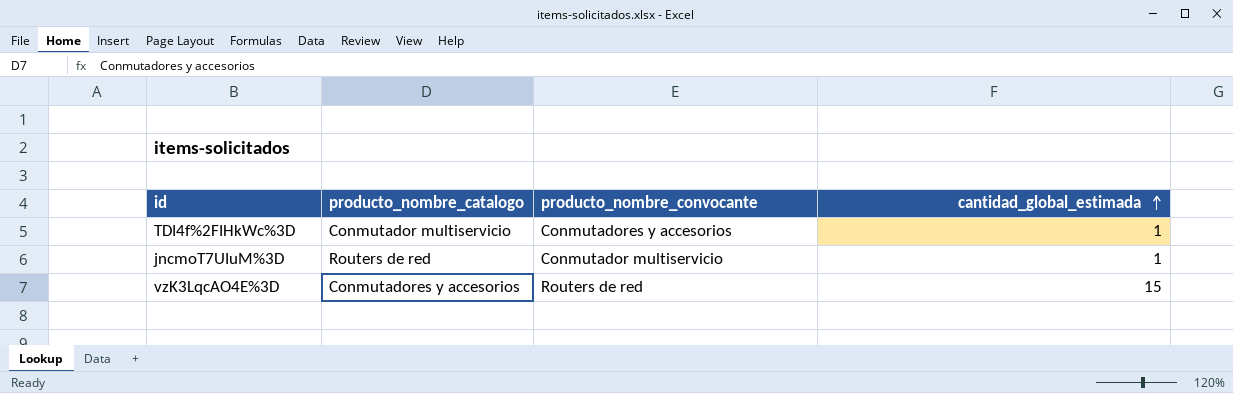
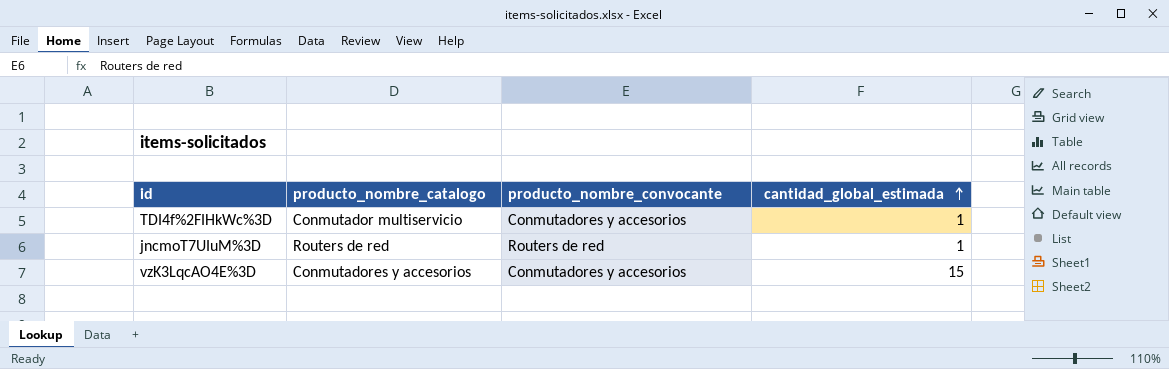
jncmoT7UIuM%3D | producto_nombre_convocante: Conmutador multiservicio -> Routers de red
vzK3LqcAO4E%3D | producto_nombre_convocante: Routers de red -> Conmutadores y accesorios

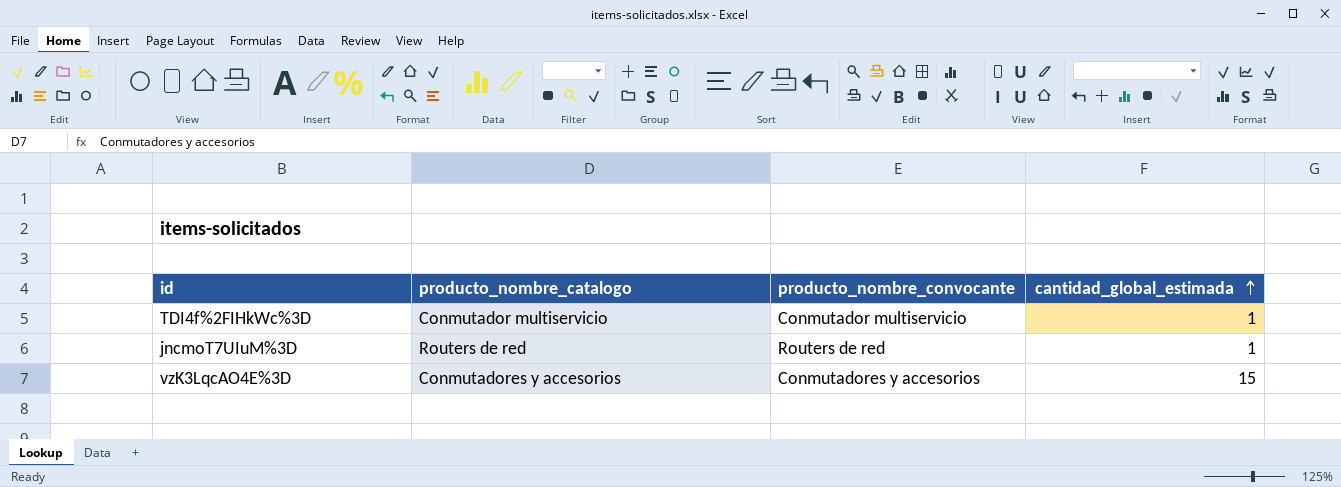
TDI4f%2FIHkWc%3D | producto_nombre_convocante: Conmutadores y accesorios -> Conmutador multiservicio

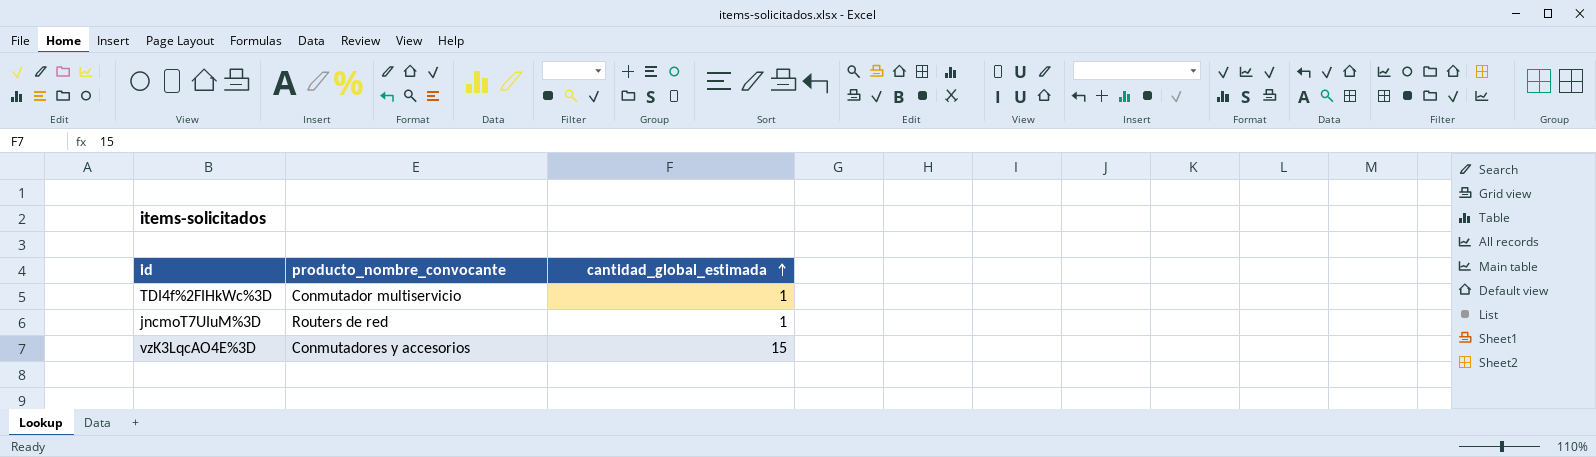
column producto_nombre_catalogo | position: 2 -> none

